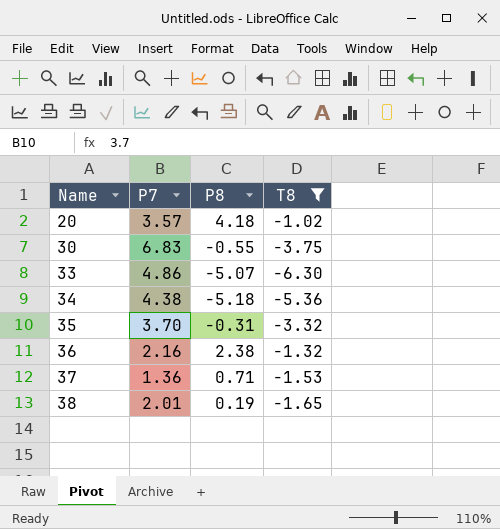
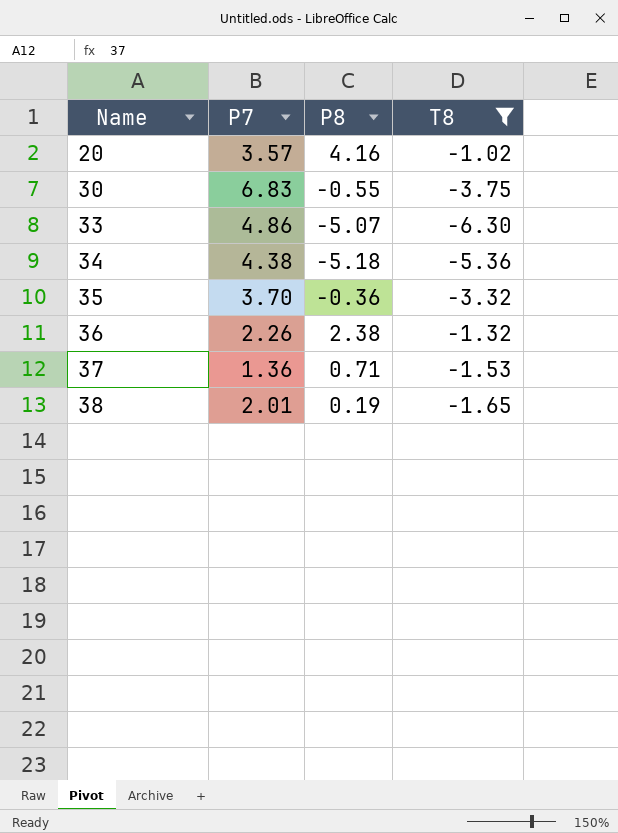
20 | P8: 4.18 -> 4.16
35 | P8: -0.31 -> -0.36
36 | P7: 2.16 -> 2.26

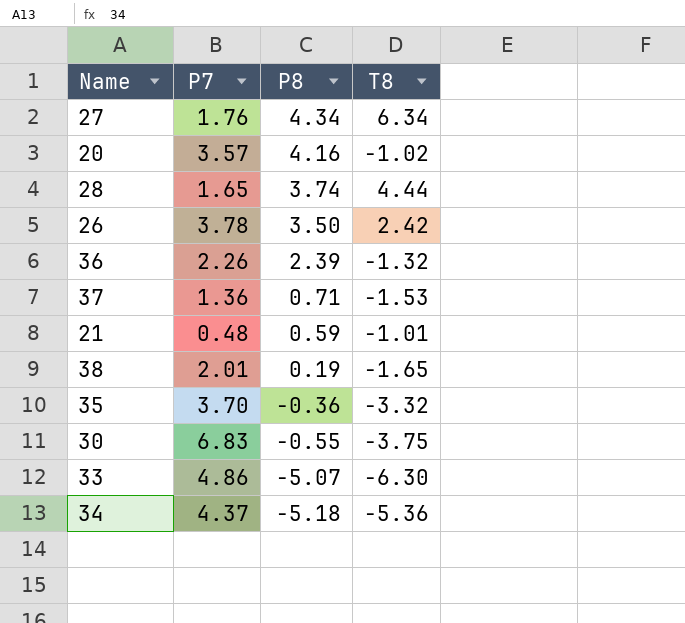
filter: T8 <= -1.02 -> none
row order: Name ascending -> P8 descending
36 | P8: 2.38 -> 2.39
34 | P7: 4.38 -> 4.37

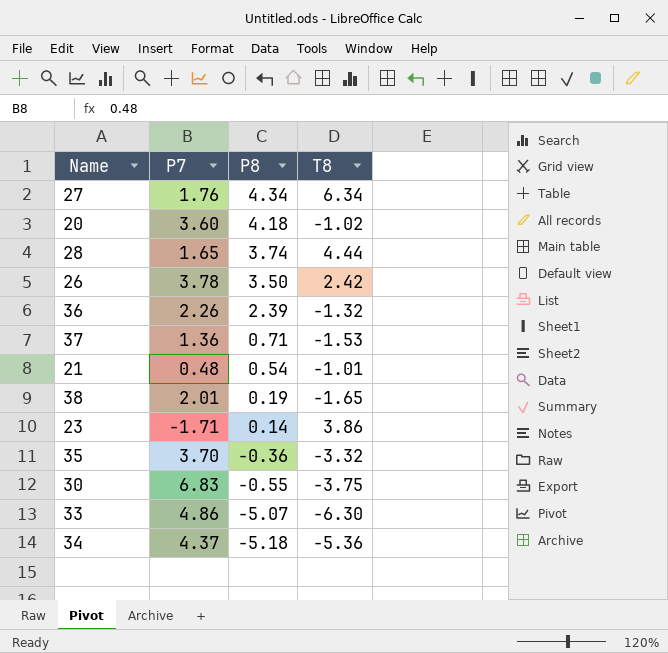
20 | P7: 3.57 -> 3.60
20 | P8: 4.16 -> 4.18
21 | P8: 0.59 -> 0.54
row 23: none -> -1.71 | 0.14 | 3.86

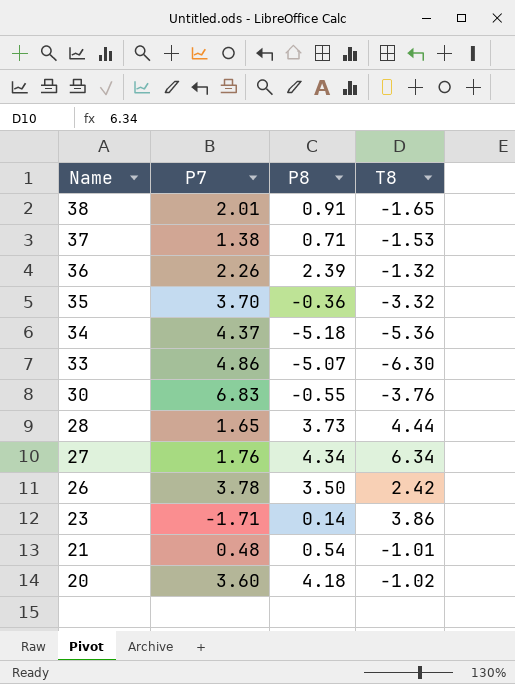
row order: P8 descending -> Name descending
38 | P8: 0.19 -> 0.91
37 | P7: 1.36 -> 1.38
30 | T8: -3.75 -> -3.76
28 | P8: 3.74 -> 3.73

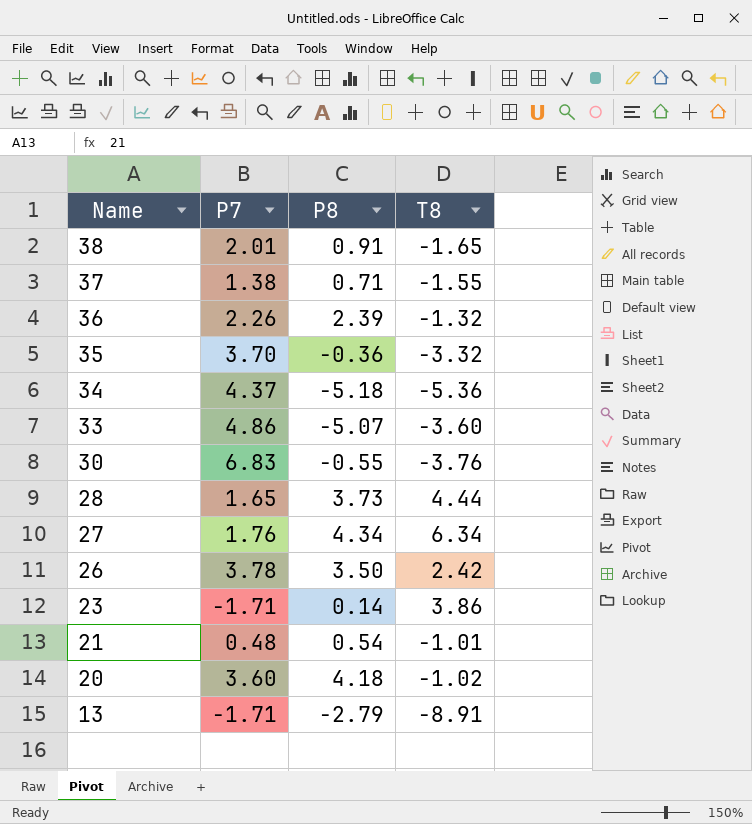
37 | T8: -1.53 -> -1.55
33 | T8: -6.30 -> -3.60
row 13: none -> -1.71 | -2.79 | -8.91

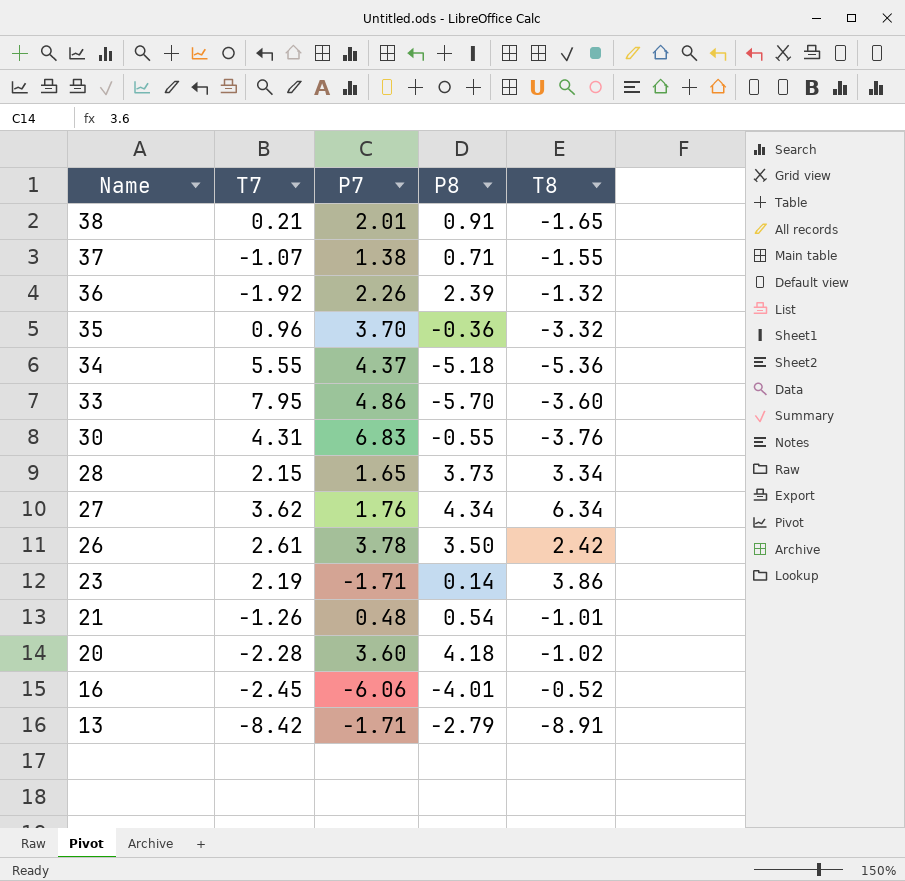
column T7 | position: none -> 2
33 | P8: -5.07 -> -5.70
28 | T8: 4.44 -> 3.34
row 16: none -> -2.45 | -6.06 | -4.01 | -0.52

